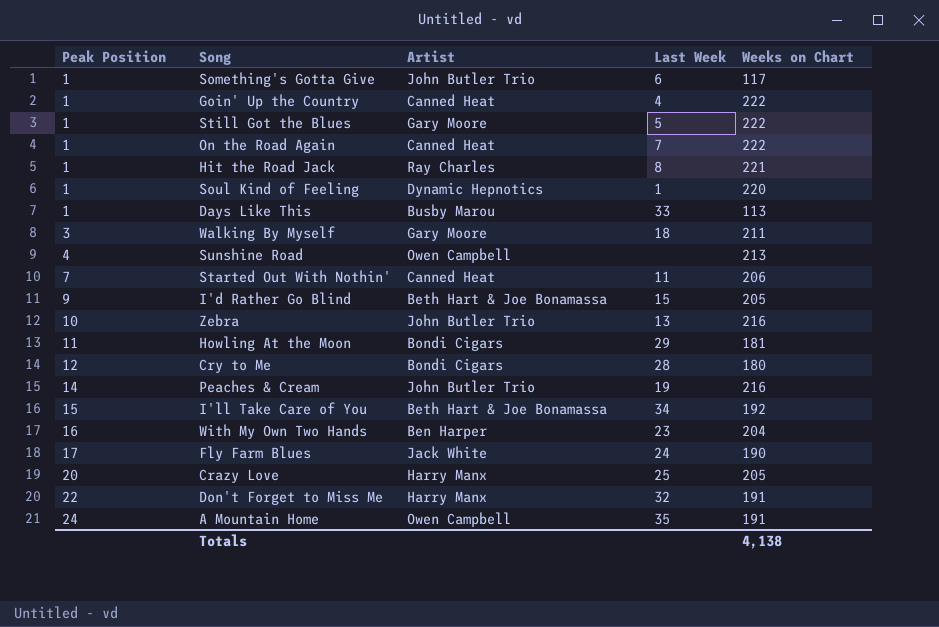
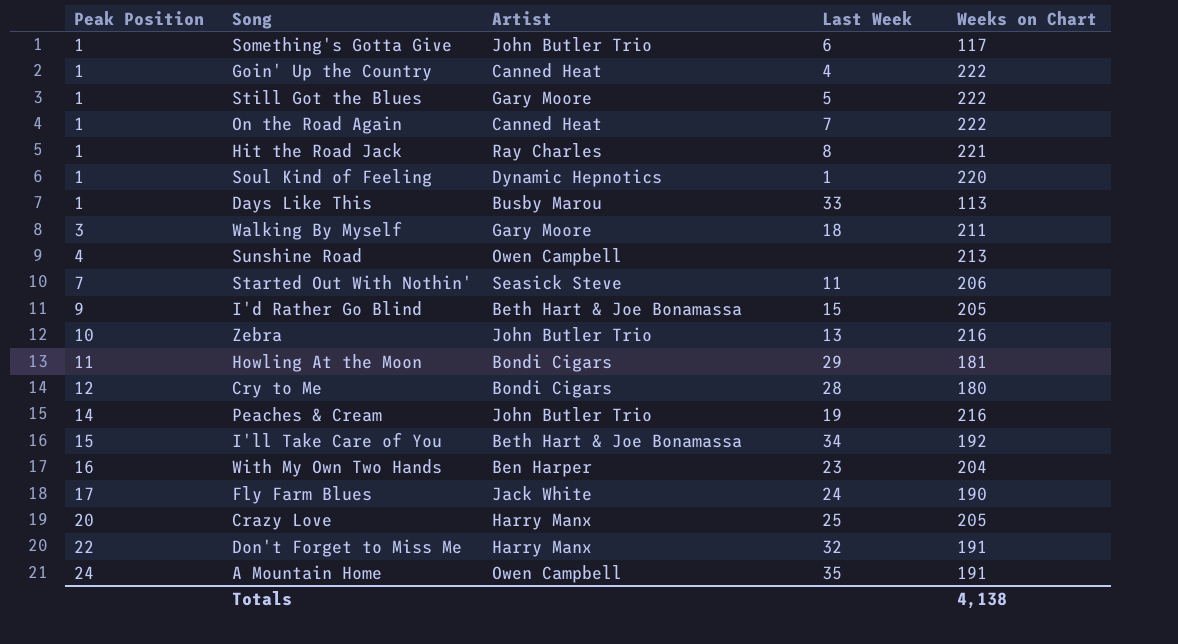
Started Out With Nothin' | Artist: Canned Heat -> Seasick Steve

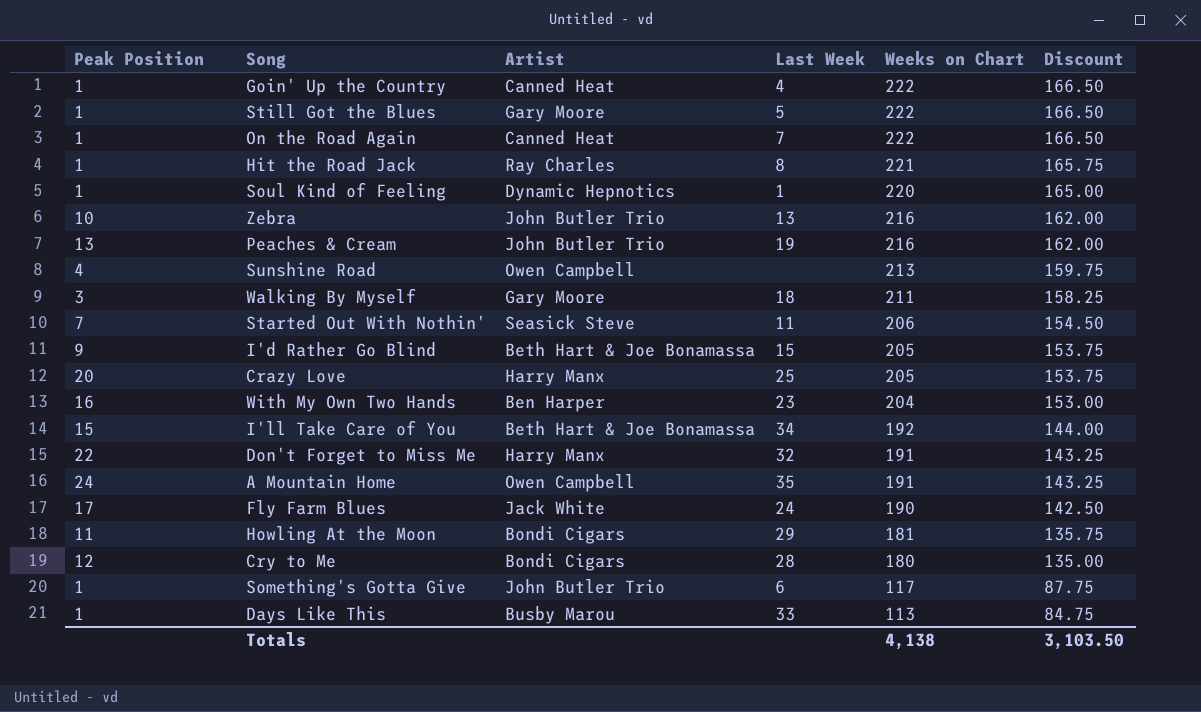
row order: Peak Position ascending -> Weeks on Chart descending
column Discount | formula: none -> [Weeks on Chart] * 0.75
Peaches & Cream | Peak Position: 14 -> 13

